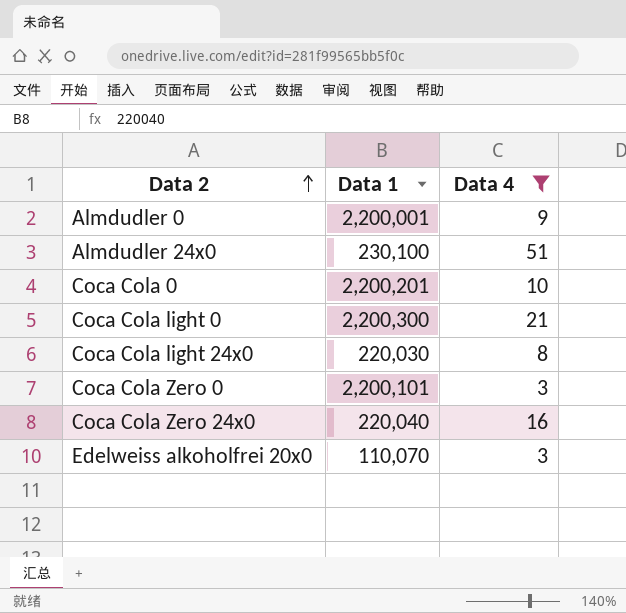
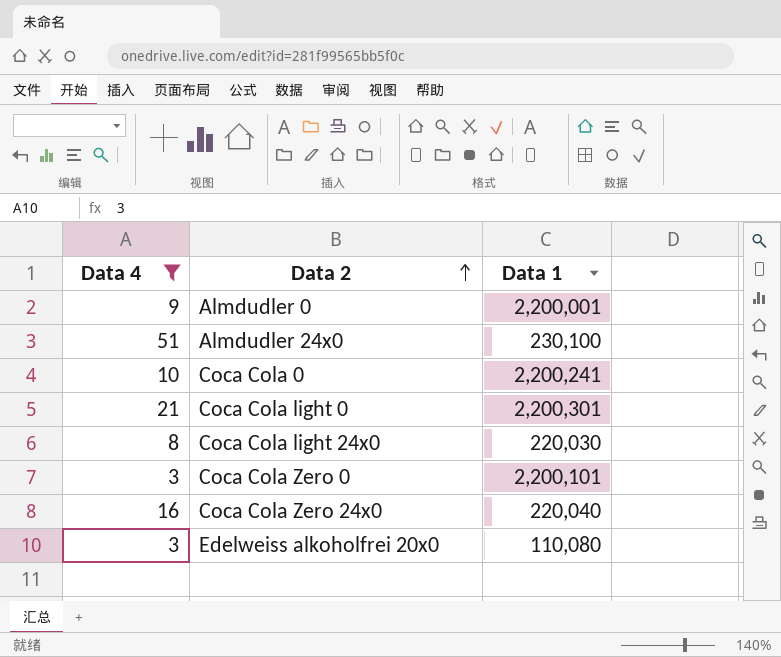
column Data 4 | position: 3 -> 1
Coca Cola 0 | Data 1: 2,200,201 -> 2,200,241
Coca Cola light 0 | Data 1: 2,200,300 -> 2,200,301
Edelweiss alkoholfrei 20x0 | Data 1: 110,070 -> 110,080

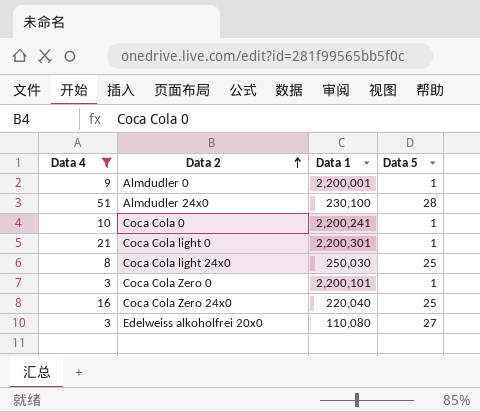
column Data 5 | position: none -> 4
Coca Cola light 24x0 | Data 1: 220,030 -> 250,030

